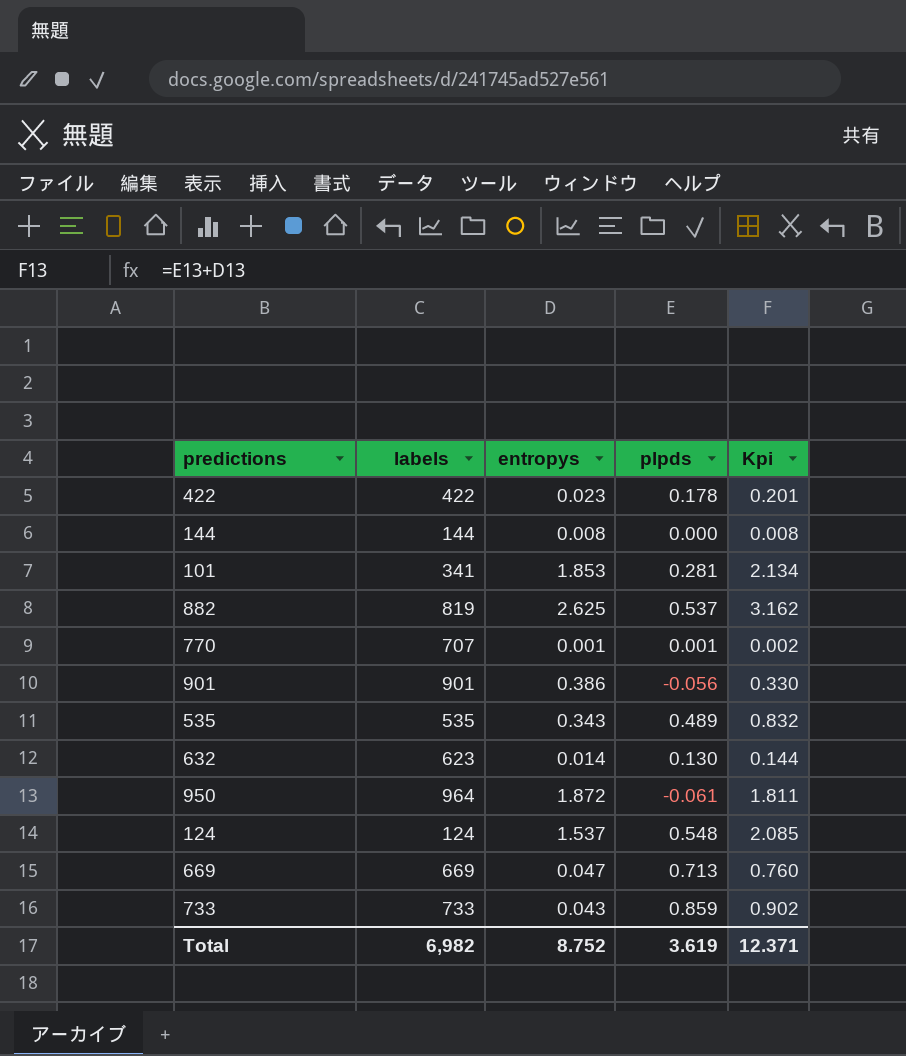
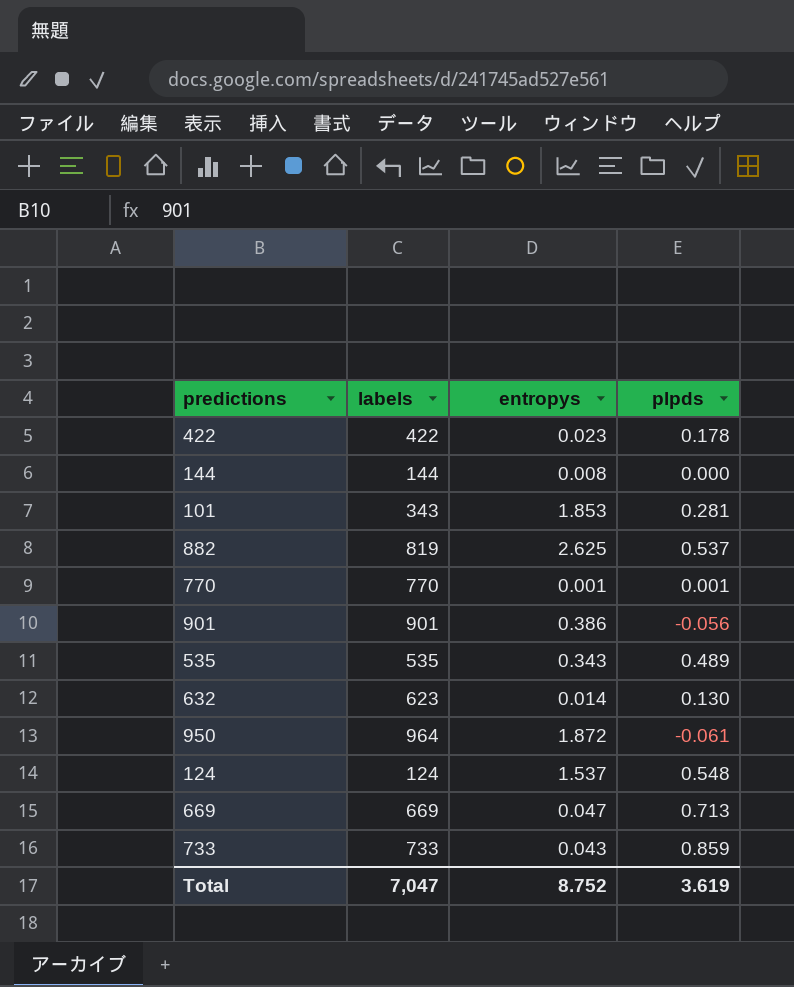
column Kpi | formula: [entropys] + [plpds] -> none
101 | labels: 341 -> 343
770 | labels: 707 -> 770
Total | labels: 6,982 -> 7,047

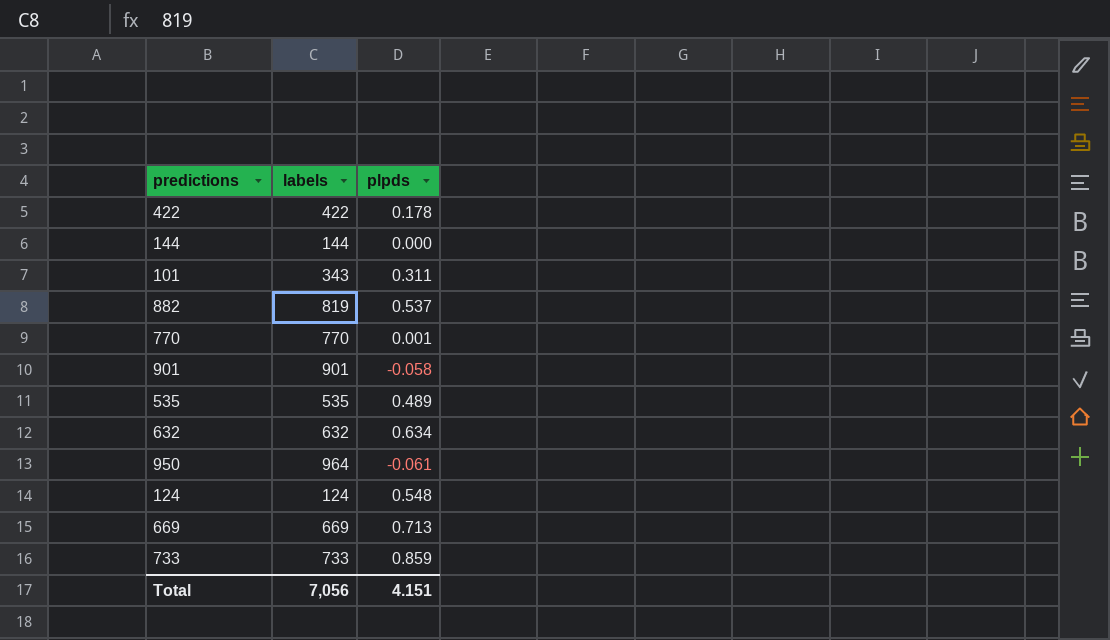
column entropys | position: 3 -> none
101 | plpds: 0.281 -> 0.311
901 | plpds: -0.056 -> -0.058
632 | labels: 623 -> 632
632 | plpds: 0.130 -> 0.634
Total | labels: 7,047 -> 7,056
Total | plpds: 3.619 -> 4.151

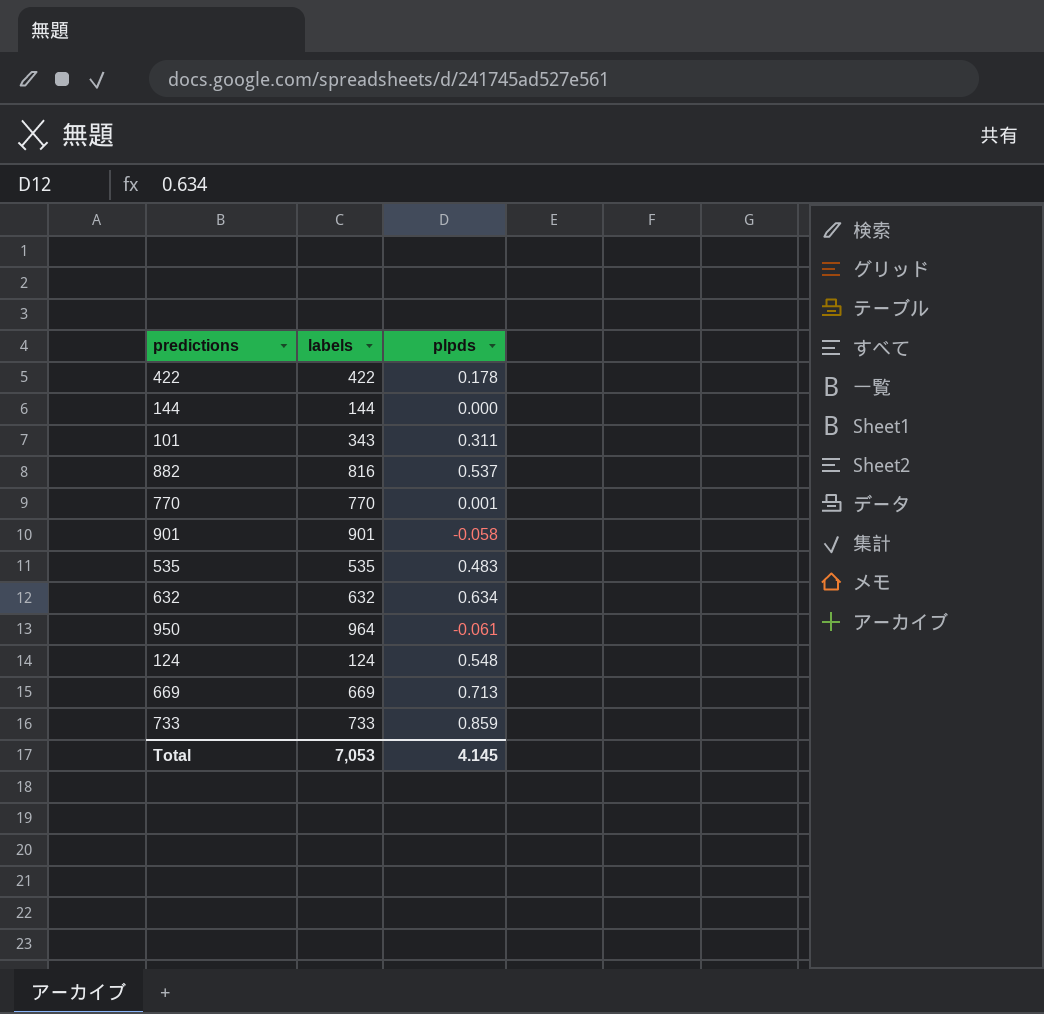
882 | labels: 819 -> 816
535 | plpds: 0.489 -> 0.483
Total | labels: 7,056 -> 7,053
Total | plpds: 4.151 -> 4.145

